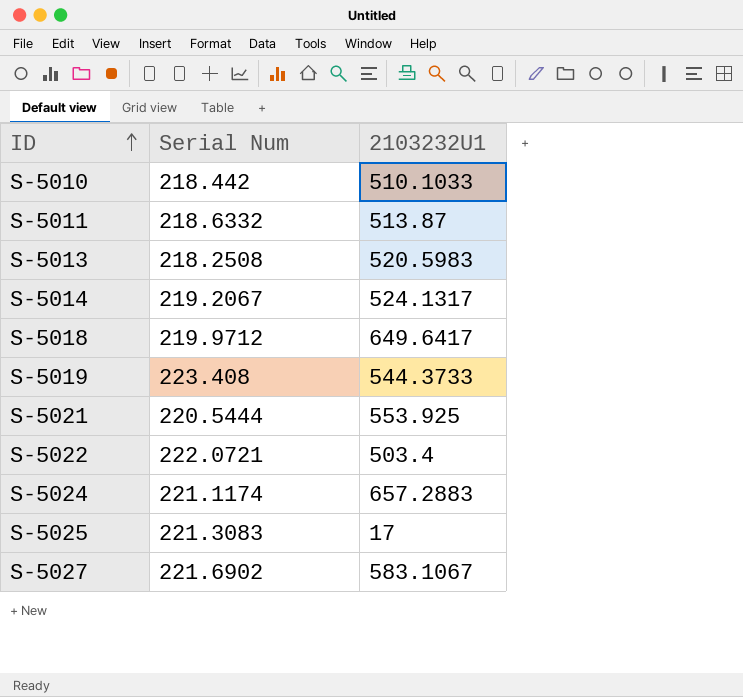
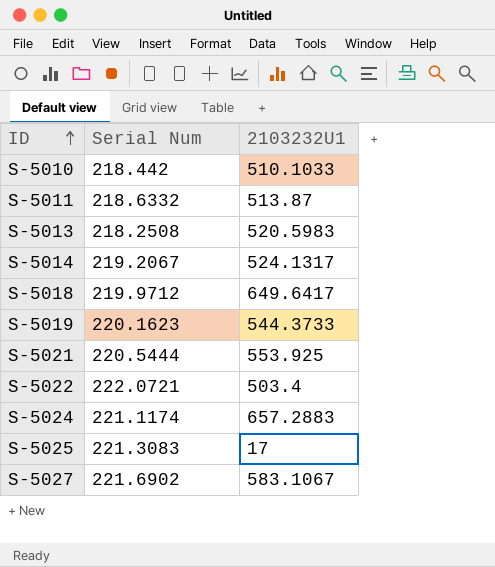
S-5019 | Serial Num: 223.408 -> 220.1623

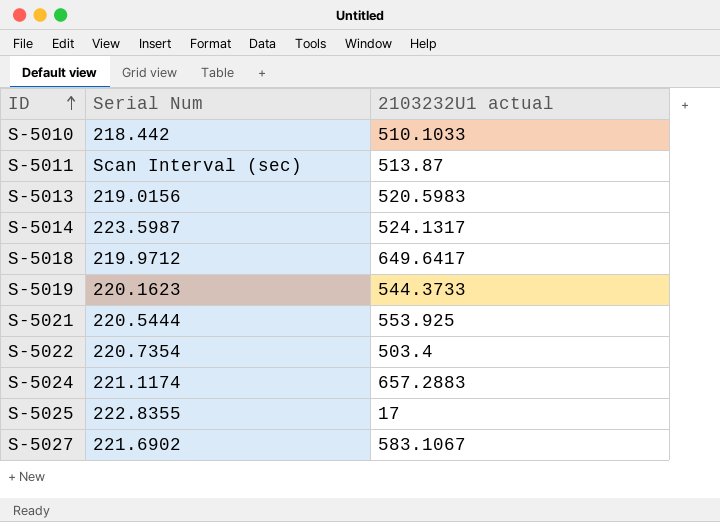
column name: 2103232U1 -> 2103232U1 actual
S-5011 | Serial Num: 218.6332 -> Scan Interval (sec)
S-5013 | Serial Num: 218.2508 -> 219.0156
S-5014 | Serial Num: 219.2067 -> 223.5987
S-5022 | Serial Num: 222.0721 -> 220.7354
S-5025 | Serial Num: 221.3083 -> 222.8355

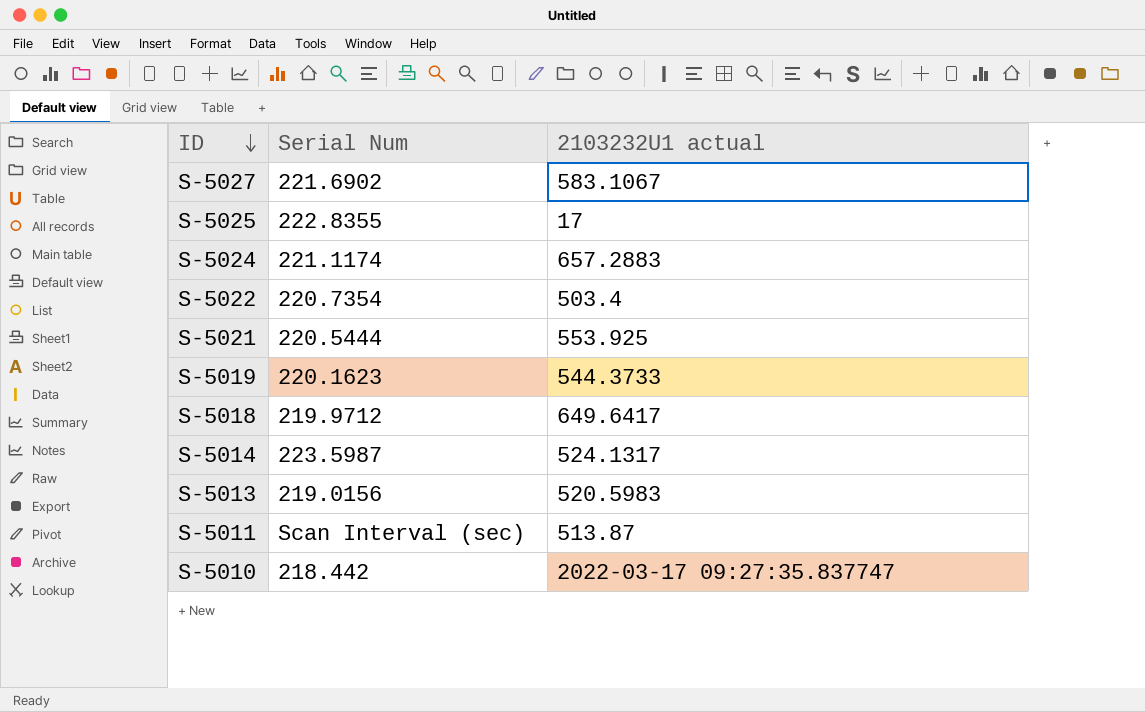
row order: ID ascending -> ID descending
S-5010 | 2103232U1 actual: 510.1033 -> 2022-03-17 09:27:35.837747

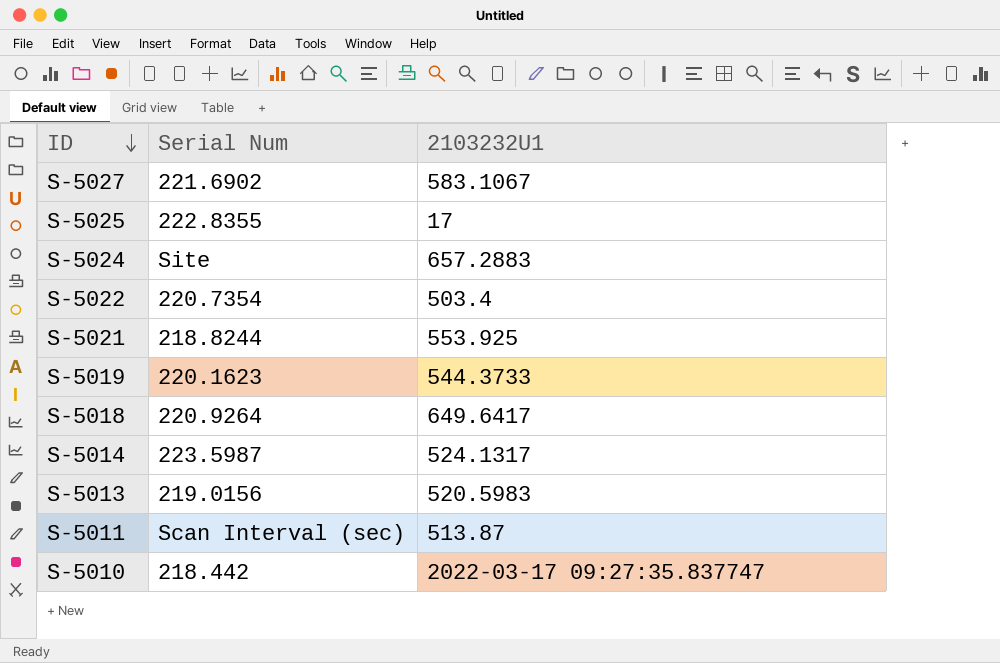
column name: 2103232U1 actual -> 2103232U1
S-5024 | Serial Num: 221.1174 -> Site
S-5021 | Serial Num: 220.5444 -> 218.8244
S-5018 | Serial Num: 219.9712 -> 220.9264

